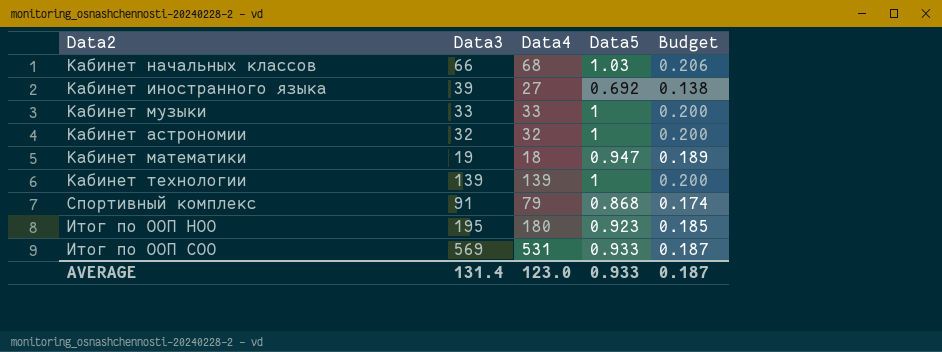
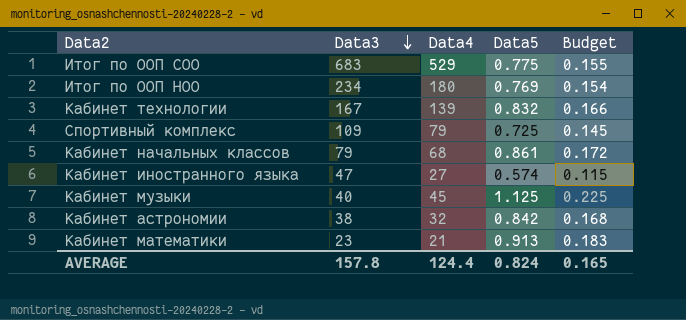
row order: none -> Data3 descending
Итог по ООП СОО | Data3: 569 -> 683
Итог по ООП СОО | Data4: 531 -> 529
Итог по ООП СОО | Data5: 0.933 -> 0.775
Итог по ООП СОО | Budget: 0.187 -> 0.155
Итог по ООП НОО | Data3: 195 -> 234
Итог по ООП НОО | Data5: 0.923 -> 0.769
Итог по ООП НОО | Budget: 0.185 -> 0.154
Кабинет технологии | Data3: 139 -> 167
Кабинет технологии | Data5: 1 -> 0.832
Кабинет технологии | Budget: 0.200 -> 0.166
Спортивный комплекс | Data3: 91 -> 109
Спортивный комплекс | Data5: 0.868 -> 0.725
Спортивный комплекс | Budget: 0.174 -> 0.145
Кабинет начальных классов | Data3: 66 -> 79
Кабинет начальных классов | Data5: 1.03 -> 0.861
Кабинет начальных классов | Budget: 0.206 -> 0.172
Кабинет иностранного языка | Data3: 39 -> 47
Кабинет иностранного языка | Data5: 0.692 -> 0.574
Кабинет иностранного языка | Budget: 0.138 -> 0.115
Кабинет музыки | Data3: 33 -> 40
Кабинет музыки | Data4: 33 -> 45
Кабинет музыки | Data5: 1 -> 1.125
Кабинет музыки | Budget: 0.200 -> 0.225
Кабинет астрономии | Data3: 32 -> 38
Кабинет астрономии | Data5: 1 -> 0.842
Кабинет астрономии | Budget: 0.200 -> 0.168
Кабинет математики | Data3: 19 -> 23
Кабинет математики | Data4: 18 -> 21
Кабинет математики | Data5: 0.947 -> 0.913
Кабинет математики | Budget: 0.189 -> 0.183
AVERAGE | Data3: 131.4 -> 157.8
AVERAGE | Data4: 123.0 -> 124.4
AVERAGE | Data5: 0.933 -> 0.824
AVERAGE | Budget: 0.187 -> 0.165

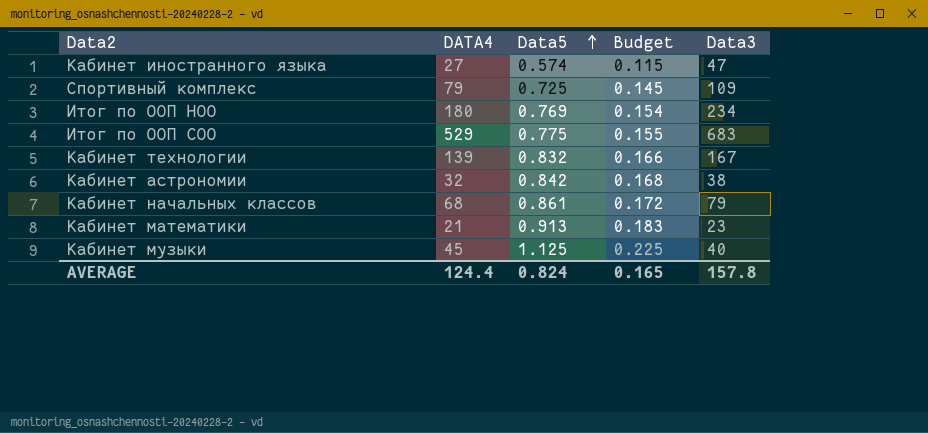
row order: Data3 descending -> Data5 ascending
column name: Data4 -> DATA4
column Data3 | position: 2 -> 5

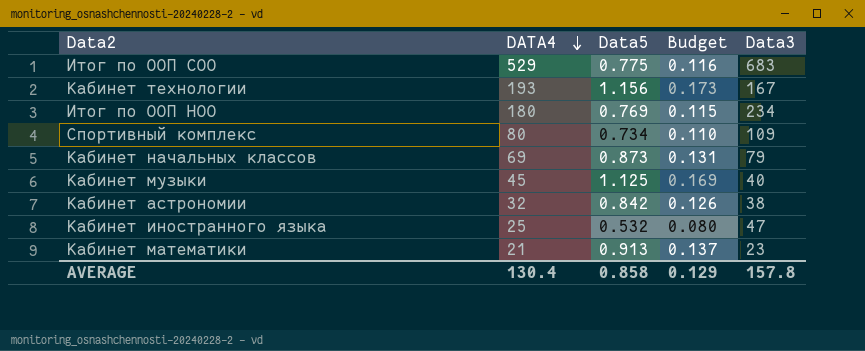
row order: Data5 ascending -> DATA4 descending
column Budget | formula: [Data5] * 0.2 -> [Data5] * 0.15
Кабинет технологии | DATA4: 139 -> 193
Кабинет технологии | Data5: 0.832 -> 1.156
Спортивный комплекс | DATA4: 79 -> 80
Спортивный комплекс | Data5: 0.725 -> 0.734
Кабинет начальных классов | DATA4: 68 -> 69
Кабинет начальных классов | Data5: 0.861 -> 0.873
Кабинет иностранного языка | DATA4: 27 -> 25
Кабинет иностранного языка | Data5: 0.574 -> 0.532
AVERAGE | DATA4: 124.4 -> 130.4
AVERAGE | Data5: 0.824 -> 0.858
AVERAGE | Budget: 0.165 -> 0.129

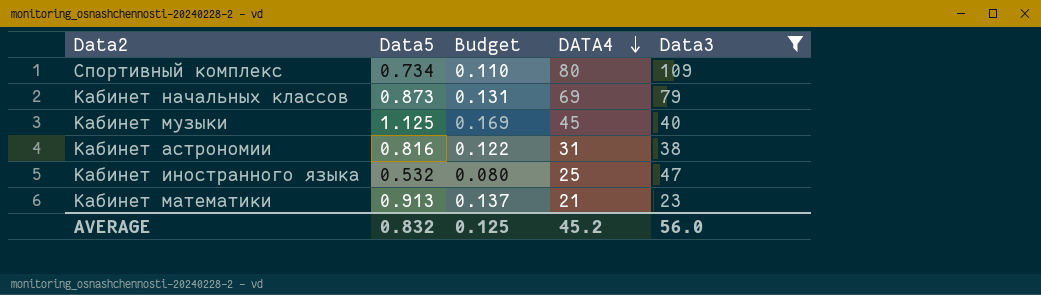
filter: none -> Data3 <= 109
column DATA4 | position: 2 -> 4
Кабинет астрономии | Data5: 0.842 -> 0.816
Кабинет астрономии | Budget: 0.126 -> 0.122
Кабинет астрономии | DATA4: 32 -> 31
AVERAGE | Data5: 0.858 -> 0.832
AVERAGE | Budget: 0.129 -> 0.125
AVERAGE | DATA4: 130.4 -> 45.2
AVERAGE | Data3: 157.8 -> 56.0

